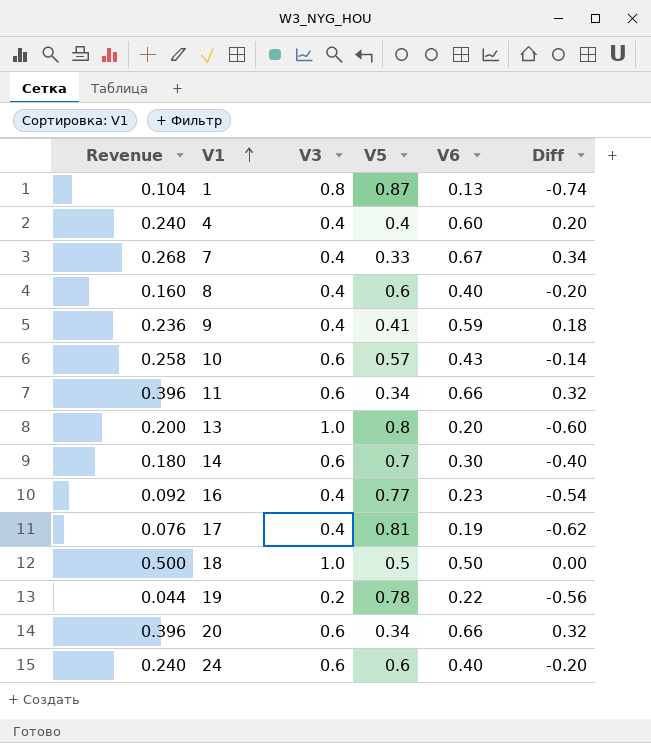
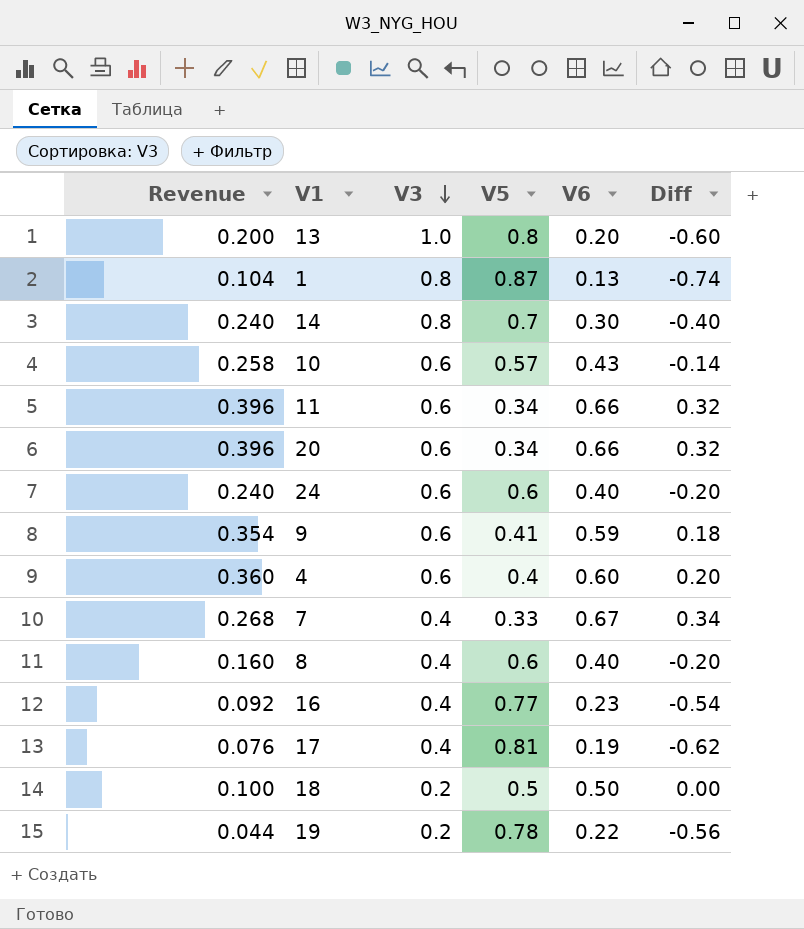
row order: V1 ascending -> V3 descending
14 | Revenue: 0.180 -> 0.240
14 | V3: 0.6 -> 0.8
9 | Revenue: 0.236 -> 0.354
9 | V3: 0.4 -> 0.6
4 | Revenue: 0.240 -> 0.360
4 | V3: 0.4 -> 0.6
18 | Revenue: 0.500 -> 0.100
18 | V3: 1.0 -> 0.2

